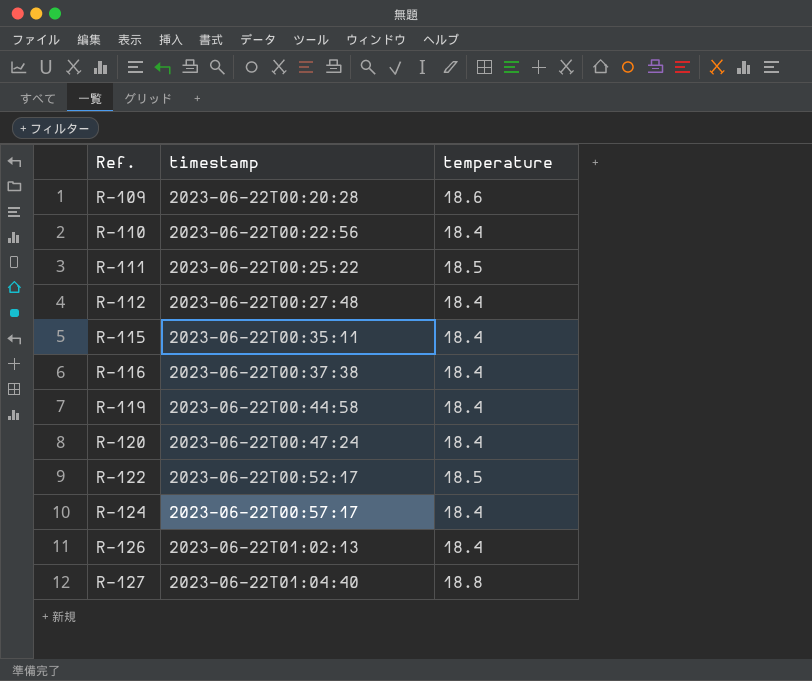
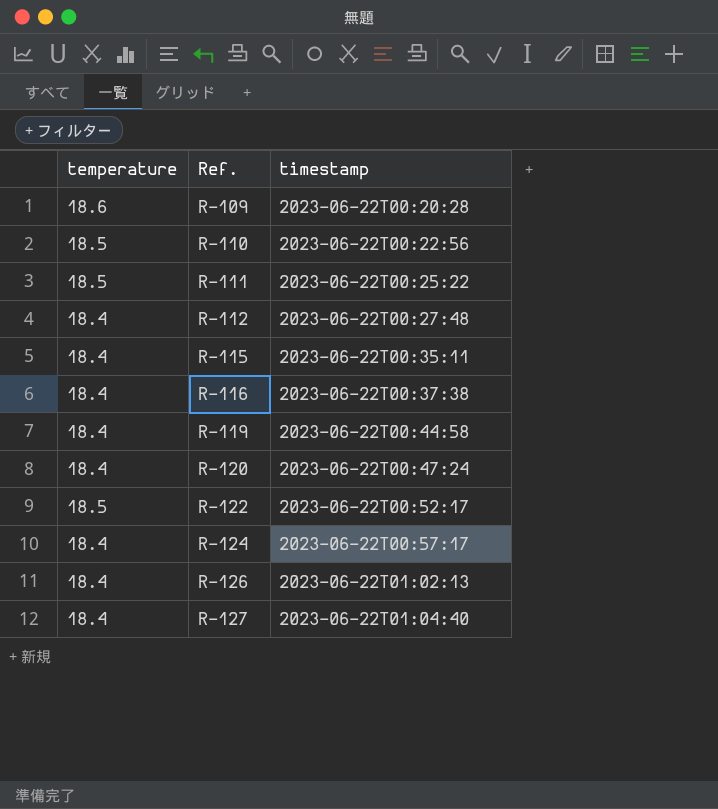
column temperature | position: 3 -> 1
R-110 | temperature: 18.4 -> 18.5
R-127 | temperature: 18.8 -> 18.4

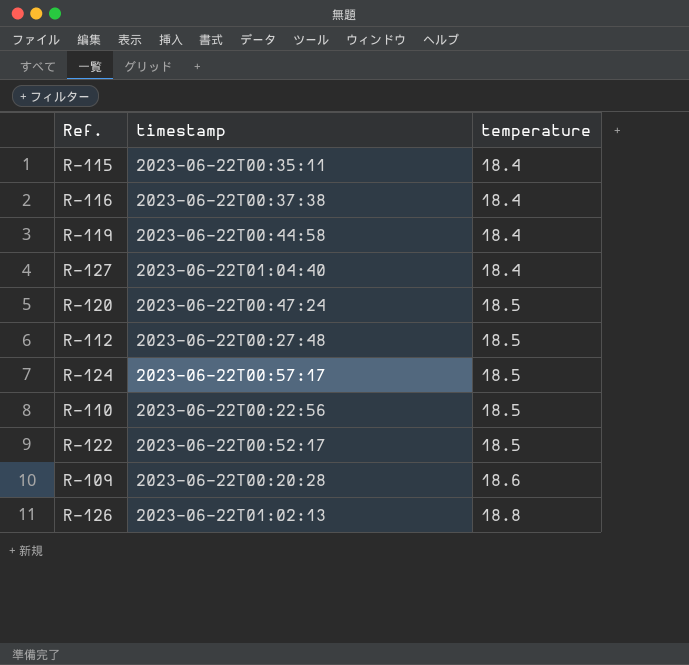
row order: Ref. ascending -> temperature ascending
column temperature | position: 1 -> 3
row R-111: 18.5 | 2023-06-22T00:25:22 -> none
R-120 | temperature: 18.4 -> 18.5
R-112 | temperature: 18.4 -> 18.5
R-124 | temperature: 18.4 -> 18.5
R-126 | temperature: 18.4 -> 18.8

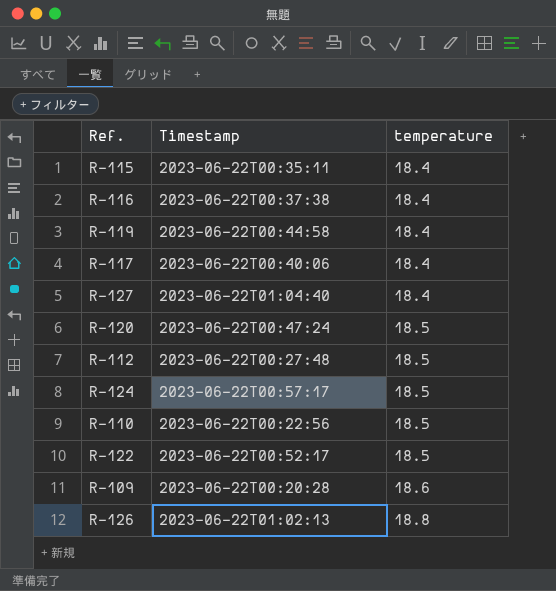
column name: timestamp -> Timestamp
row R-117: none -> 2023-06-22T00:40:06 | 18.4

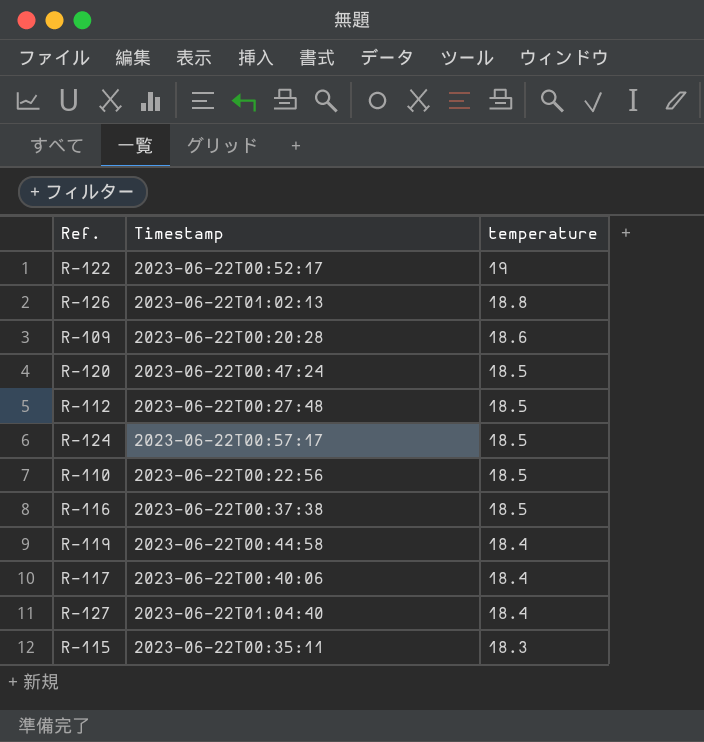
row order: temperature ascending -> temperature descending
R-122 | temperature: 18.5 -> 19
R-116 | temperature: 18.4 -> 18.5
R-115 | temperature: 18.4 -> 18.3

